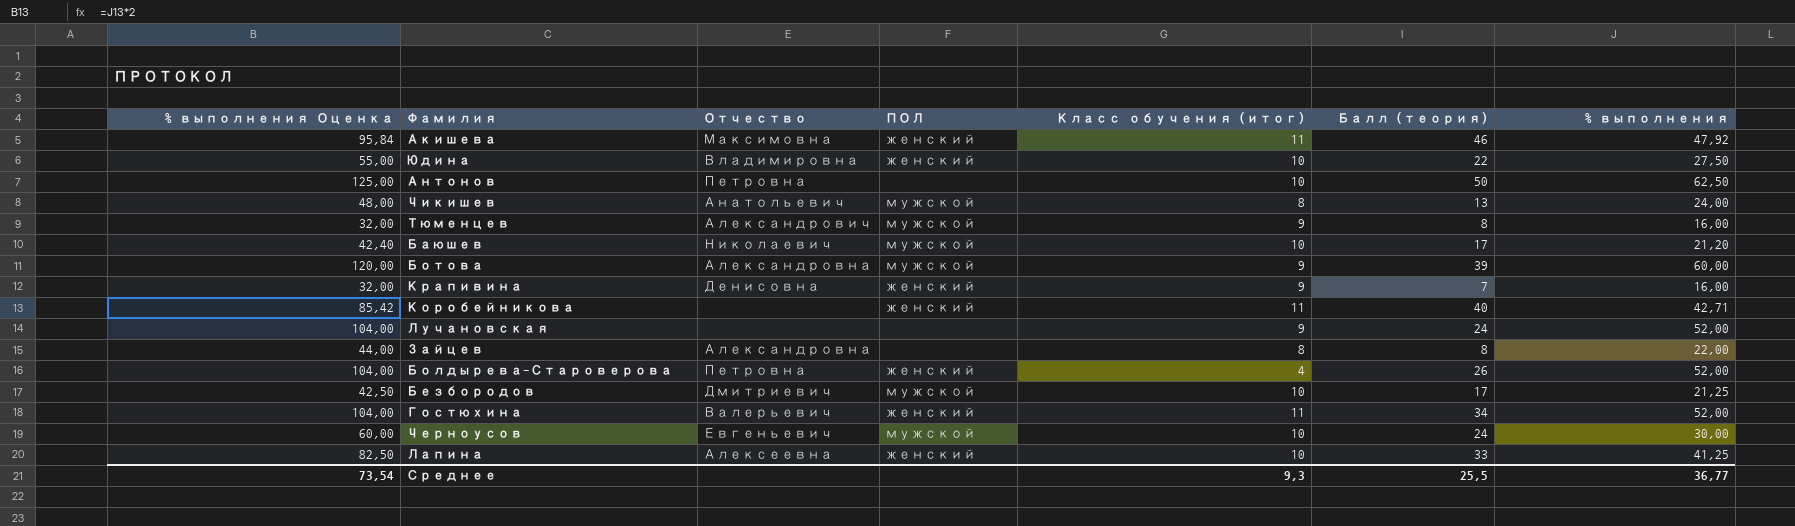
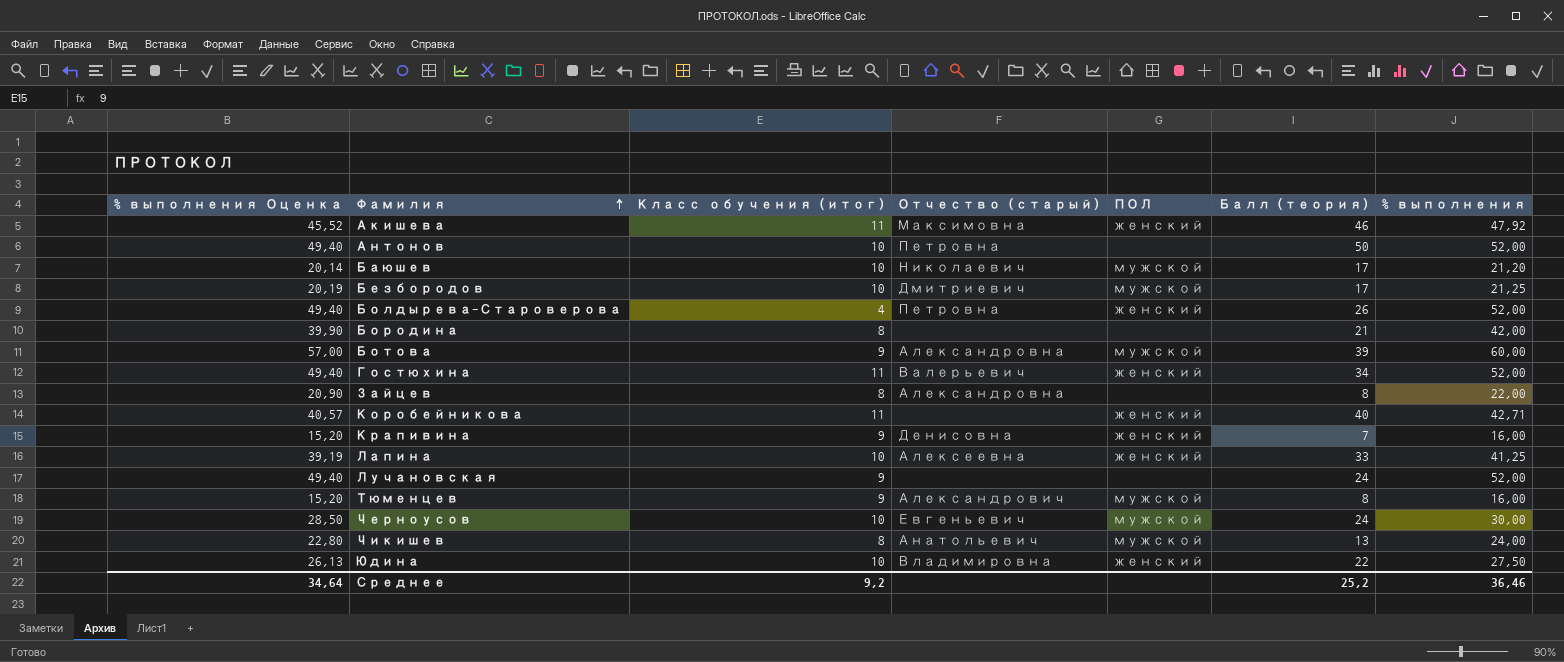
row order: none -> Фамилия ascending
column % выполнения Оценка | formula: [% выполнения] * 2 -> [% выполнения] * 0,95
column Класс обучения (итог) | position: 5 -> 3
column name: Отчество -> Отчество (старый)
Антонов | % выполнения: 62,50 -> 52,00
row Бородина: none -> 39,90 | 8 | none | none | 21 | 42,00
Среднее | % выполнения Оценка: 73,54 -> 34,64
Среднее | Класс обучения (итог): 9,3 -> 9,2
Среднее | Балл (теория): 25,5 -> 25,2
Среднее | % выполнения: 36,77 -> 36,46

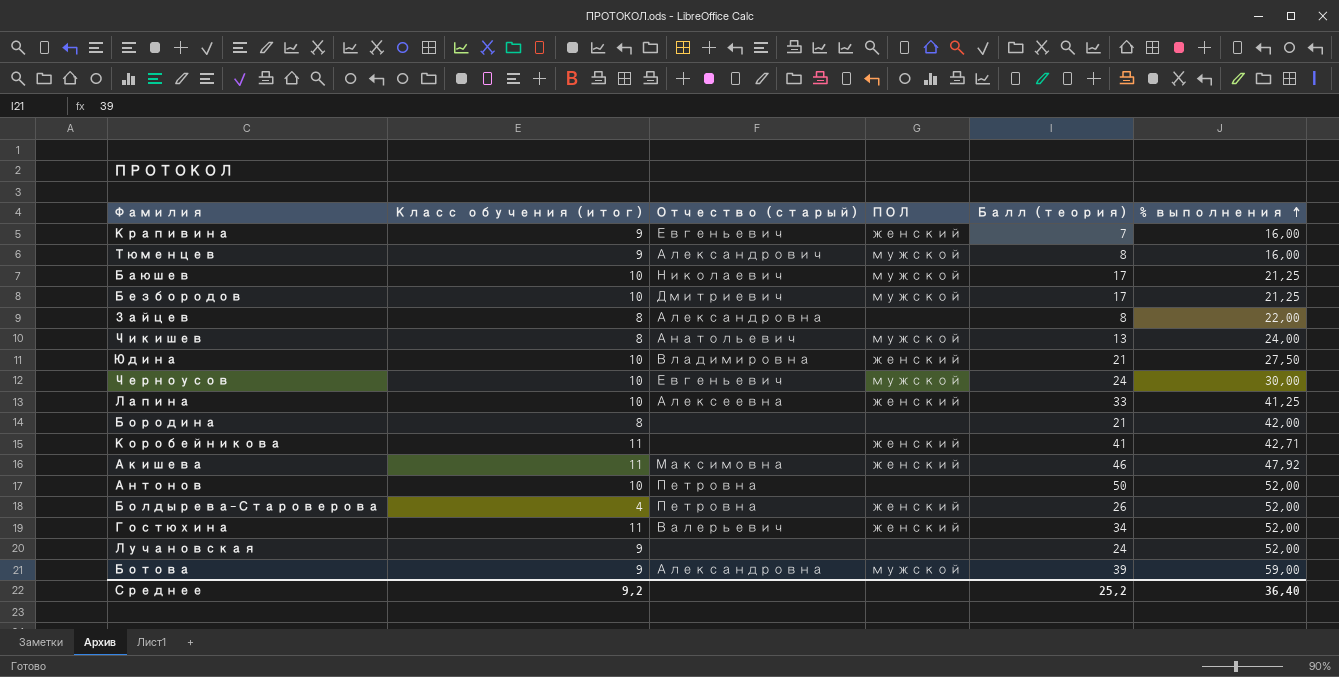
row order: Фамилия ascending -> % выполнения ascending
column % выполнения Оценка | formula: [% выполнения] * 0,95 -> none
Крапивина | Отчество (старый): Денисовна -> Евгеньевич
Баюшев | % выполнения: 21,20 -> 21,25
Юдина | Балл (теория): 22 -> 21
Коробейникова | Балл (теория): 40 -> 41
Ботова | % выполнения: 60,00 -> 59,00
Среднее | % выполнения: 36,46 -> 36,40

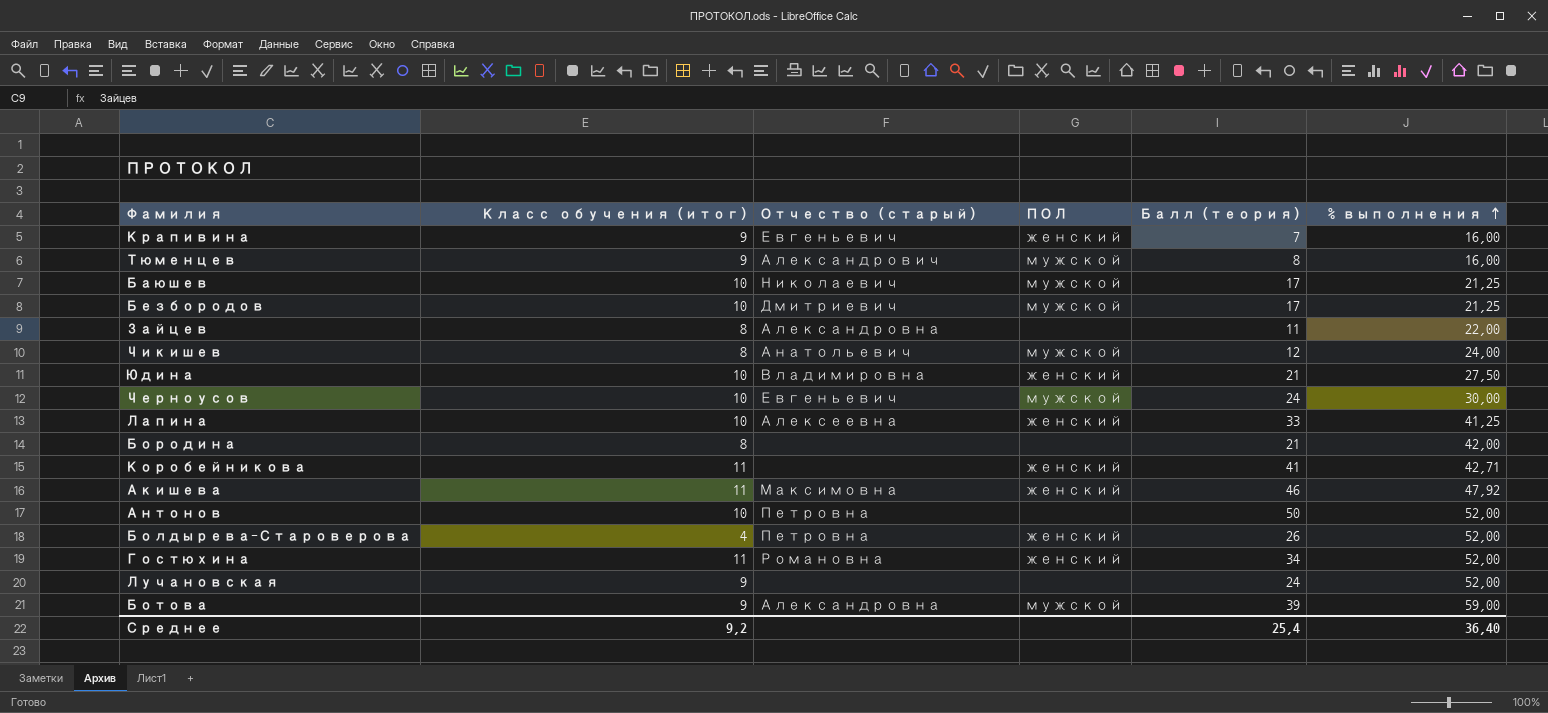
Зайцев | Балл (теория): 8 -> 11
Чикишев | Балл (теория): 13 -> 12
Гостюхина | Отчество (старый): Валерьевич -> Романовна
Среднее | Балл (теория): 25,2 -> 25,4

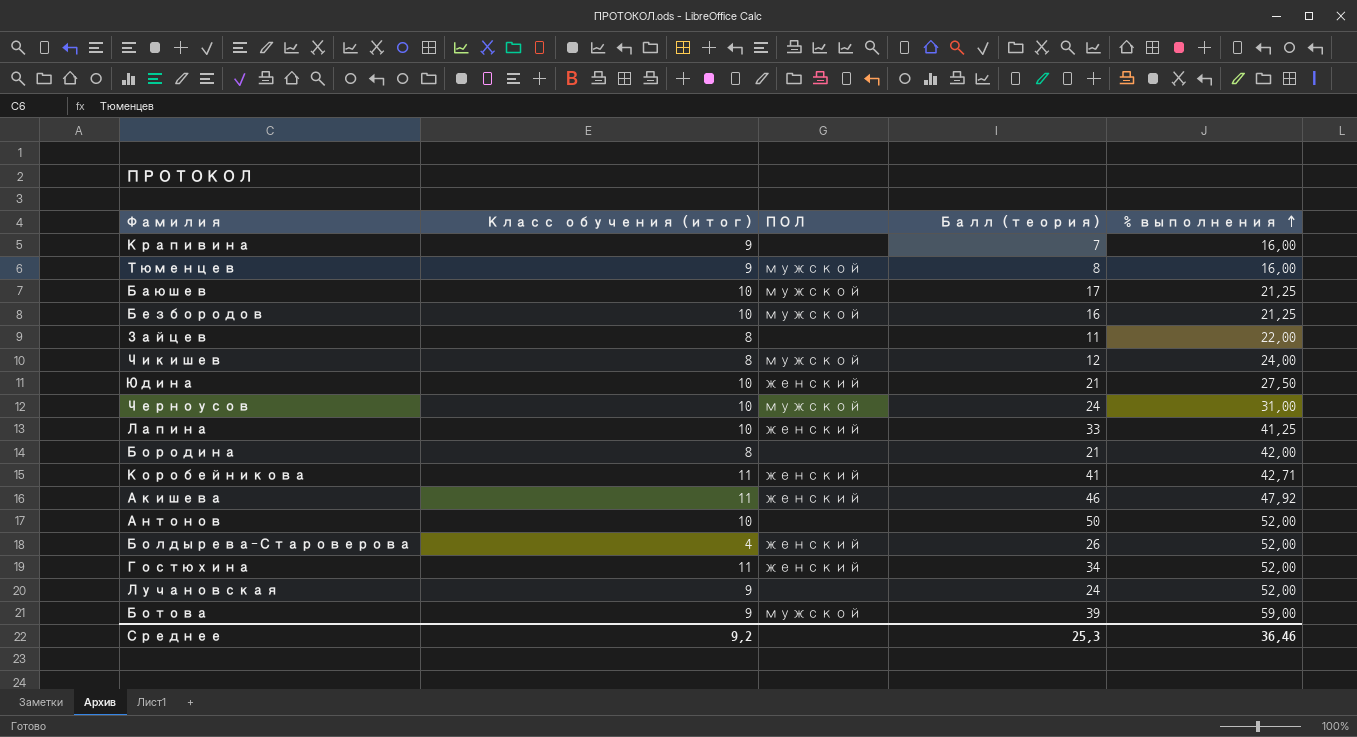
column Отчество (старый) | position: 3 -> none
Крапивина | ПОЛ: женский -> none
Безбородов | Балл (теория): 17 -> 16
Черноусов | % выполнения: 30,00 -> 31,00
Среднее | Балл (теория): 25,4 -> 25,3
Среднее | % выполнения: 36,40 -> 36,46

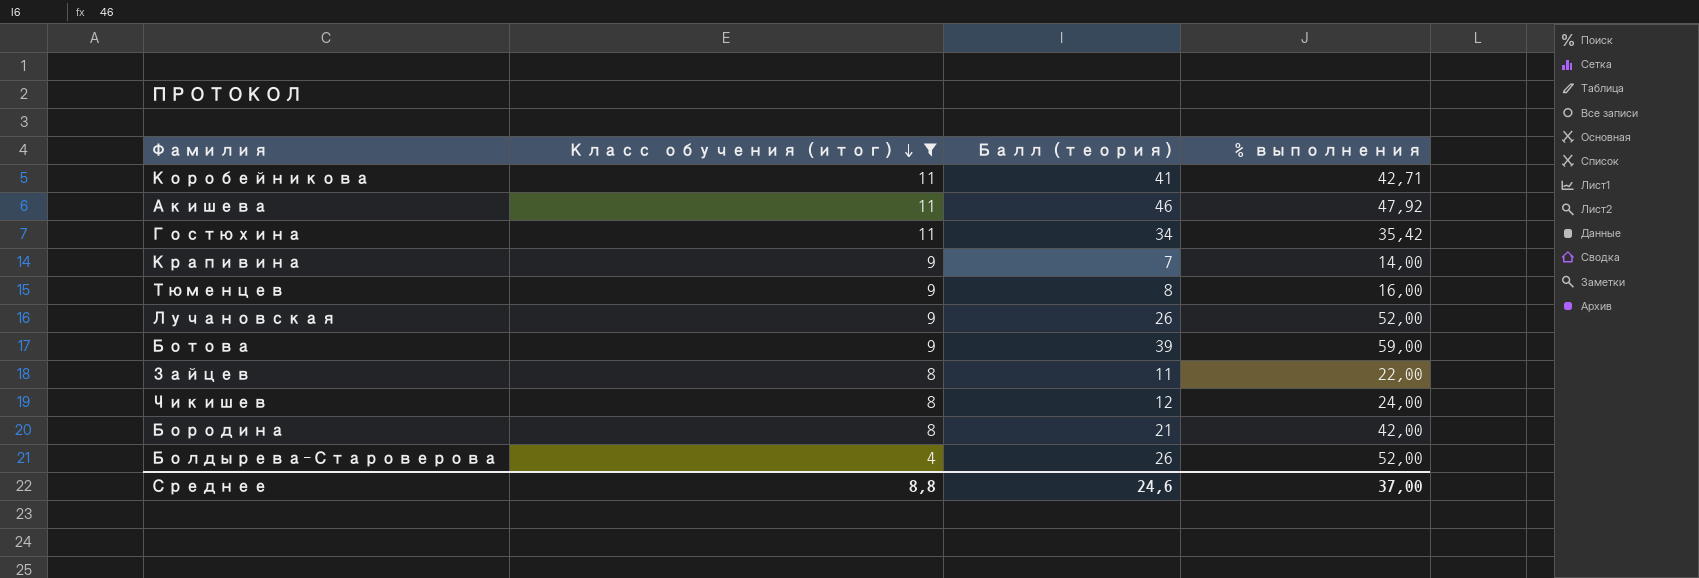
filter: none -> Класс обучения (итог) != 10
row order: % выполнения ascending -> Класс обучения (итог) descending
column ПОЛ | position: 3 -> none
Гостюхина | % выполнения: 52,00 -> 35,42
Крапивина | % выполнения: 16,00 -> 14,00
Лучановская | Балл (теория): 24 -> 26
Среднее | Класс обучения (итог): 9,2 -> 8,8
Среднее | Балл (теория): 25,3 -> 24,6
Среднее | % выполнения: 36,46 -> 37,00

